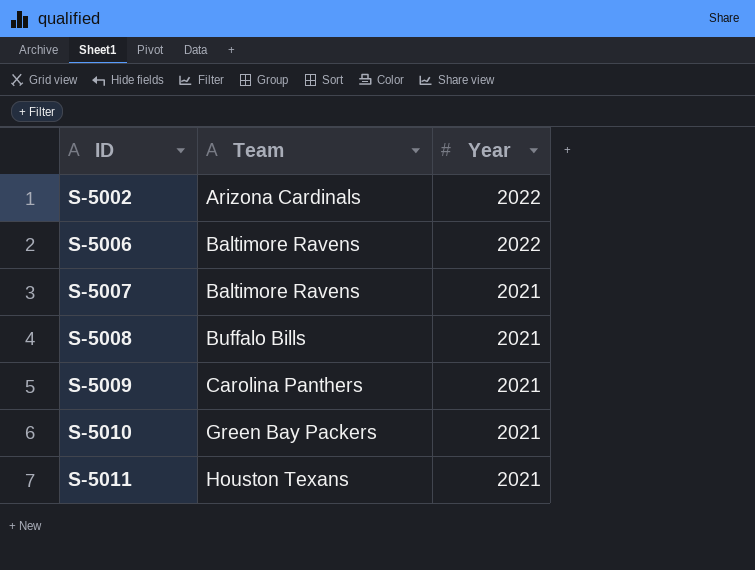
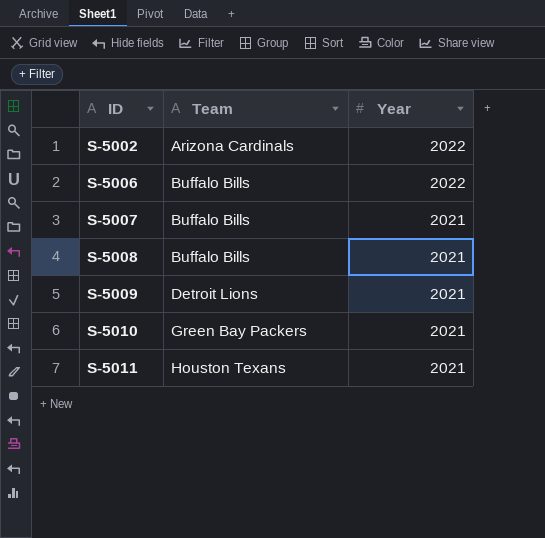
S-5006 | Team: Baltimore Ravens -> Buffalo Bills
S-5007 | Team: Baltimore Ravens -> Buffalo Bills
S-5009 | Team: Carolina Panthers -> Detroit Lions

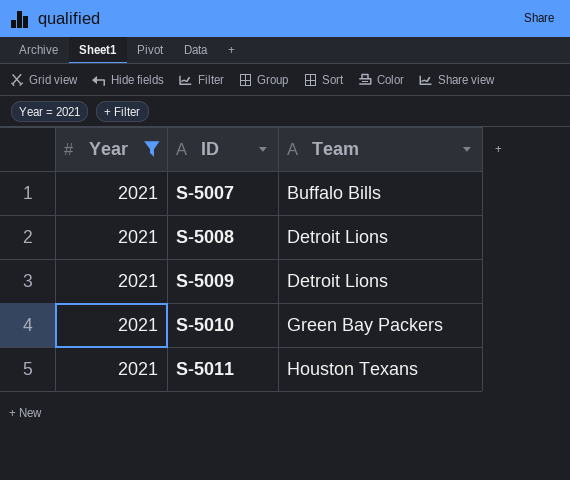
filter: none -> Year = 2021
column Year | position: 3 -> 1
S-5008 | Team: Buffalo Bills -> Detroit Lions

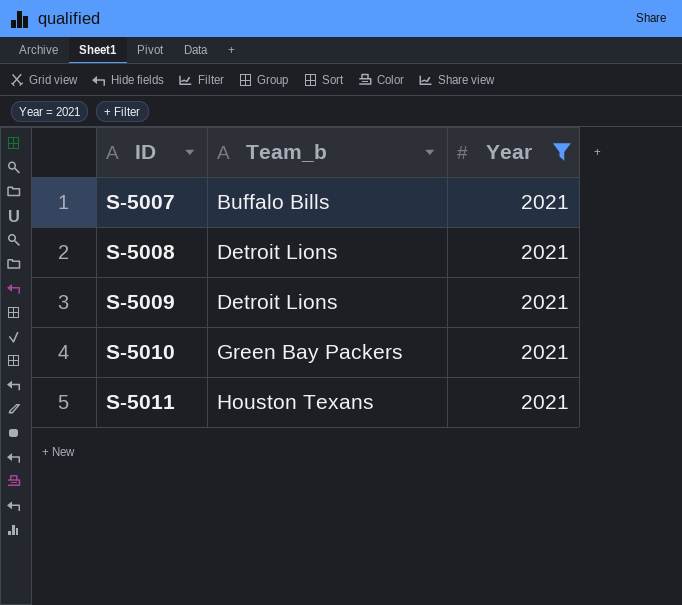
column name: Team -> Team_b
column Year | position: 1 -> 3

